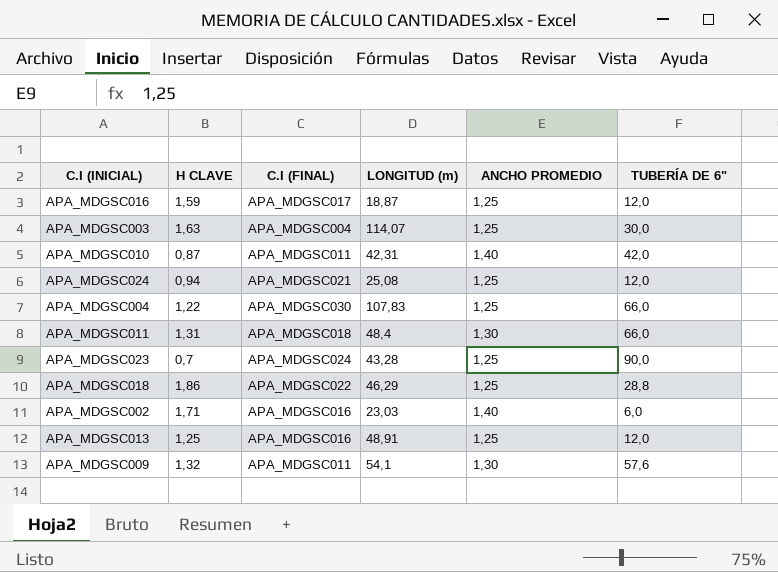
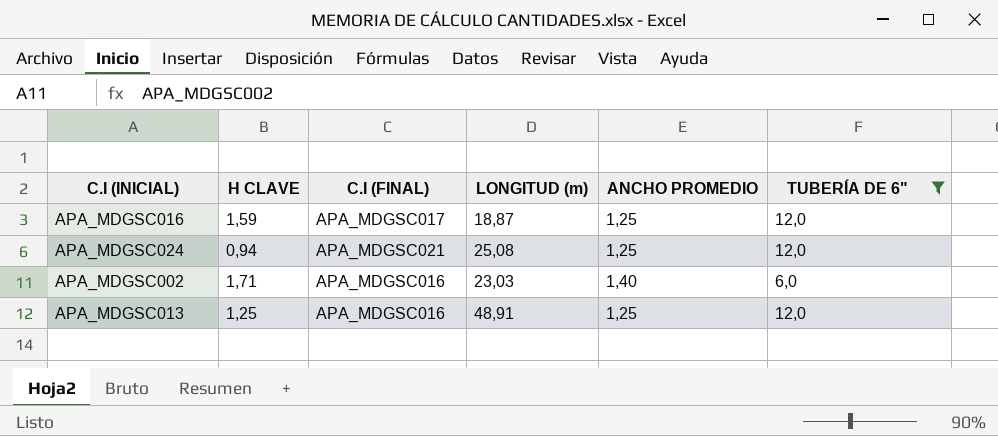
filter: none -> TUBERÍA DE 6" <= 12,0

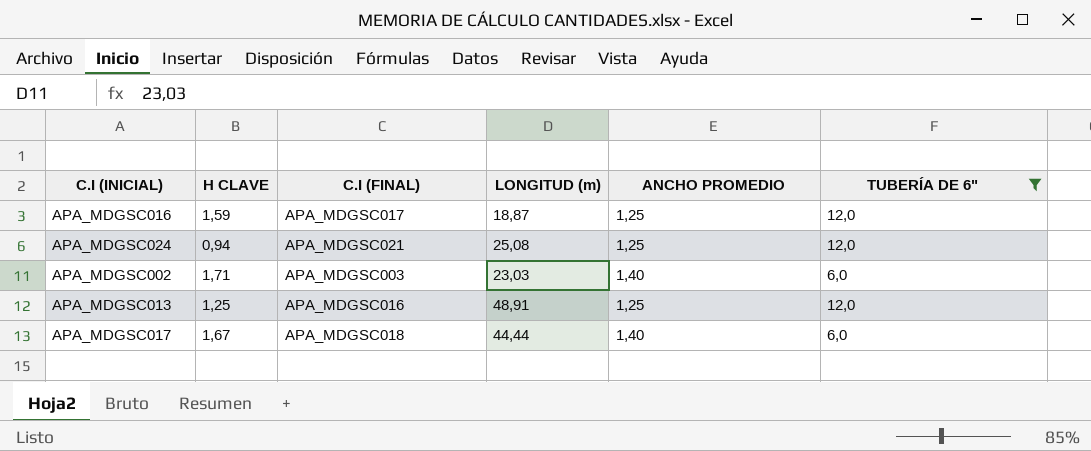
APA_MDGSC002 | C.I (FINAL): APA_MDGSC016 -> APA_MDGSC003
row APA_MDGSC017: none -> 1,67 | APA_MDGSC018 | 44,44 | 1,40 | 6,0

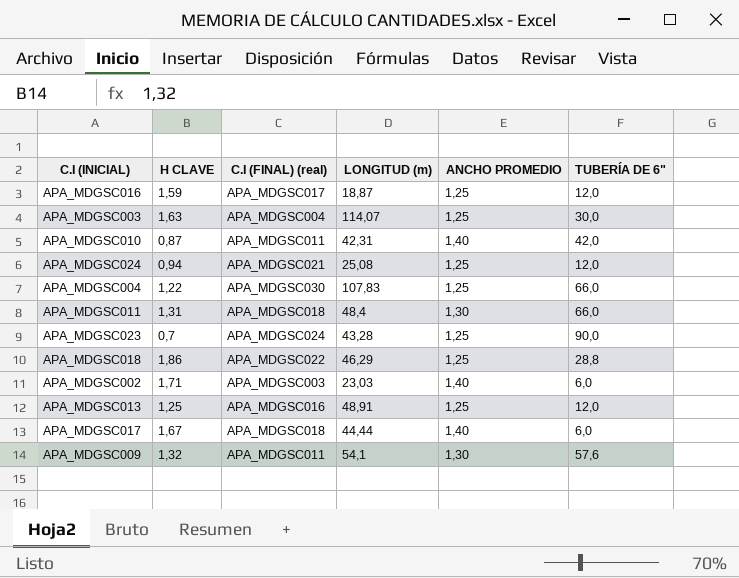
filter: TUBERÍA DE 6" <= 12,0 -> none
column name: C.I (FINAL) -> C.I (FINAL) (real)

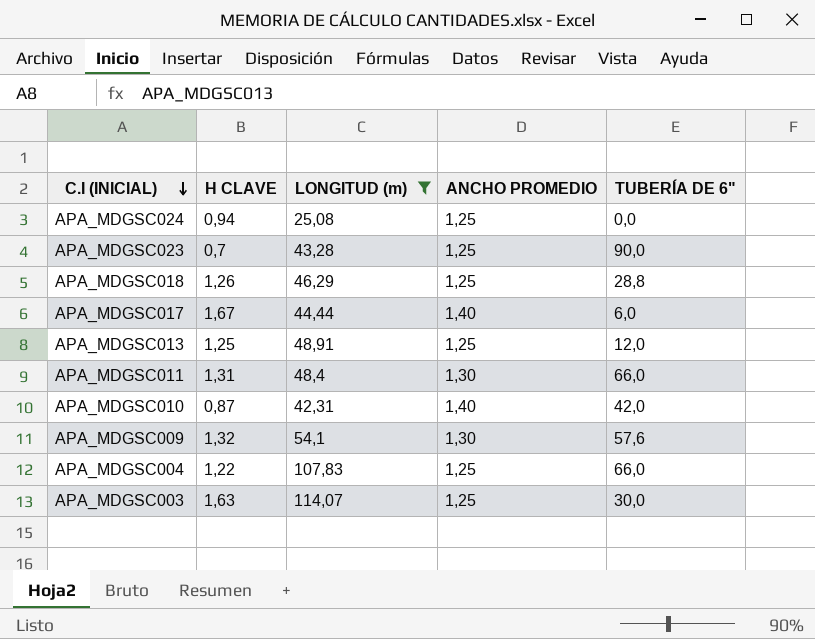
filter: none -> LONGITUD (m) >= 25,08
row order: none -> C.I (INICIAL) descending
column C.I (FINAL) (real) | position: 3 -> none
APA_MDGSC024 | TUBERÍA DE 6": 12,0 -> 0,0
APA_MDGSC018 | H CLAVE: 1,86 -> 1,26

